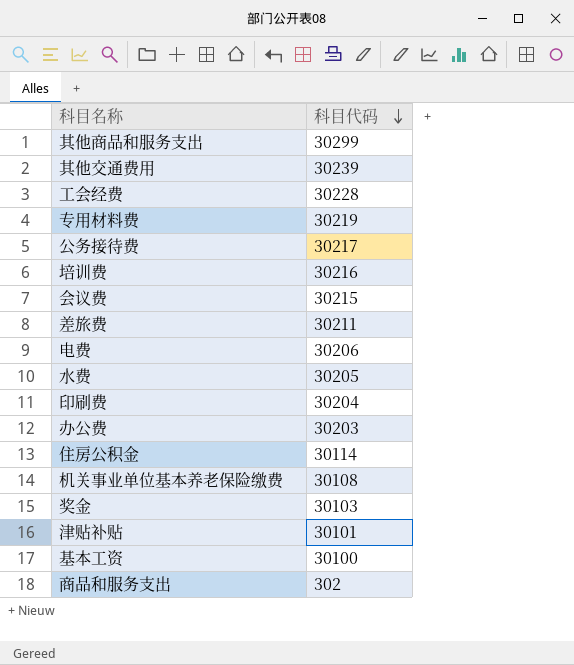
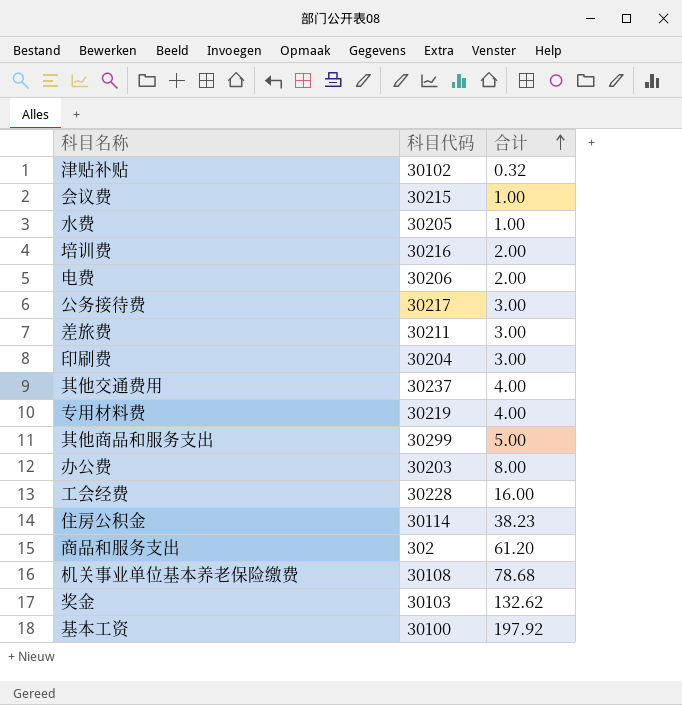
row order: 科目代码 descending -> 合计 ascending
column 合计 | position: none -> 3
津贴补贴 | 科目代码: 30101 -> 30102
其他交通费用 | 科目代码: 30239 -> 30237

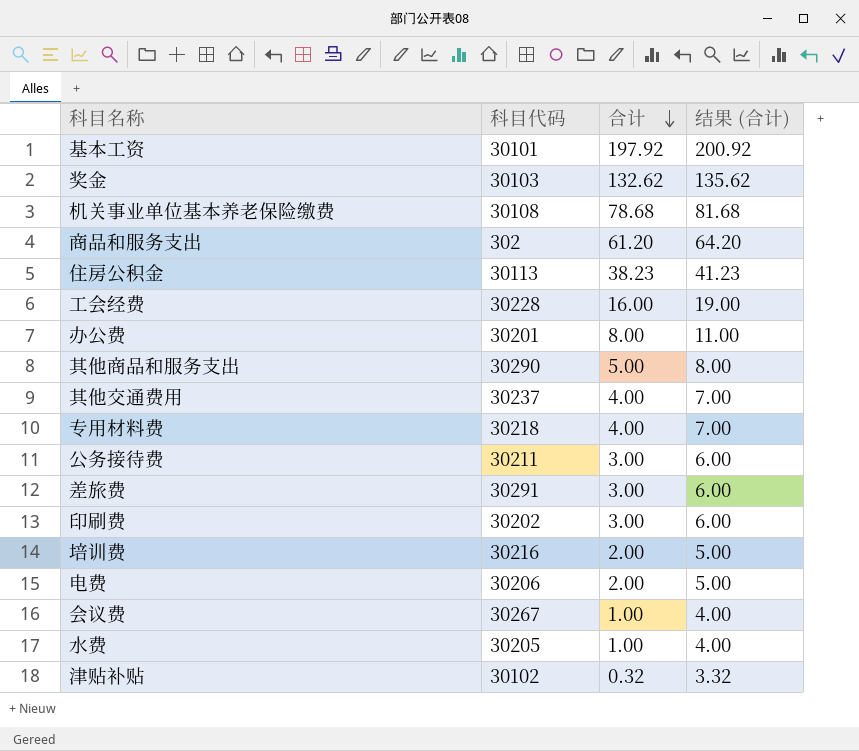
row order: 合计 ascending -> 合计 descending
column 结果 (合计) | formula: none -> [合计] + 3
基本工资 | 科目代码: 30100 -> 30101
住房公积金 | 科目代码: 30114 -> 30113
办公费 | 科目代码: 30203 -> 30201
其他商品和服务支出 | 科目代码: 30299 -> 30290
专用材料费 | 科目代码: 30219 -> 30218
公务接待费 | 科目代码: 30217 -> 30211
差旅费 | 科目代码: 30211 -> 30291
印刷费 | 科目代码: 30204 -> 30202
会议费 | 科目代码: 30215 -> 30267

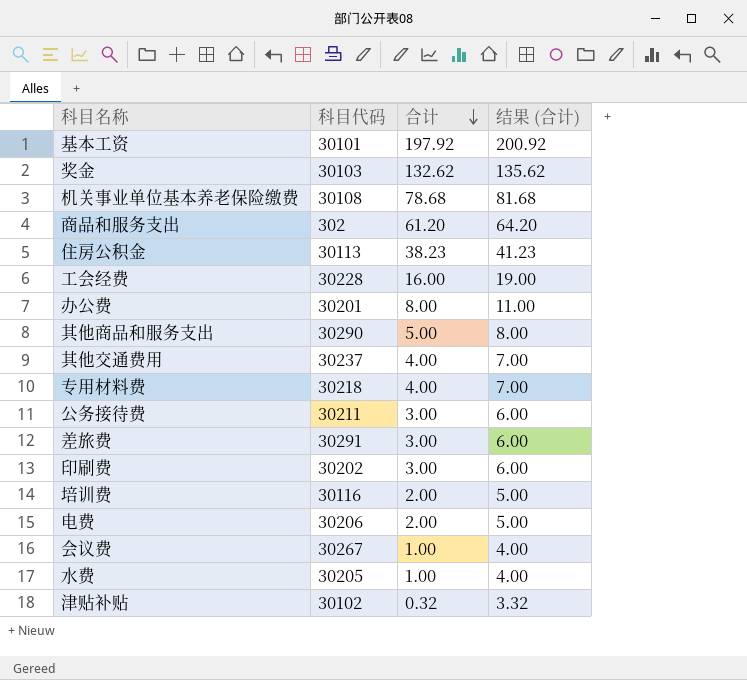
培训费 | 科目代码: 30216 -> 30116

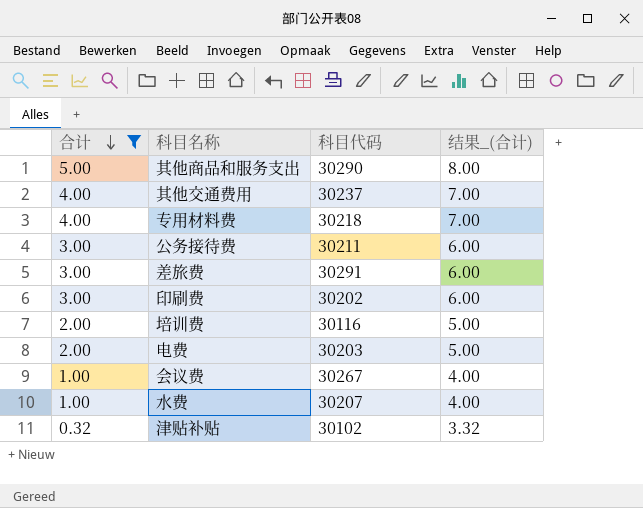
filter: none -> 合计 <= 5.00
column 合计 | position: 3 -> 1
column name: 结果 (合计) -> 结果_(合计)
电费 | 科目代码: 30206 -> 30203
水费 | 科目代码: 30205 -> 30207

